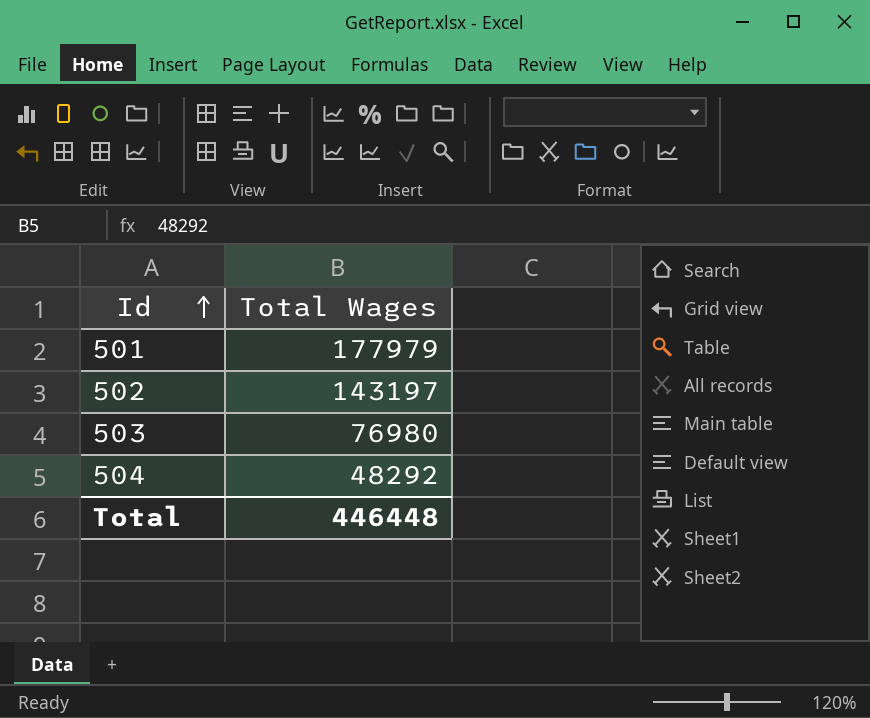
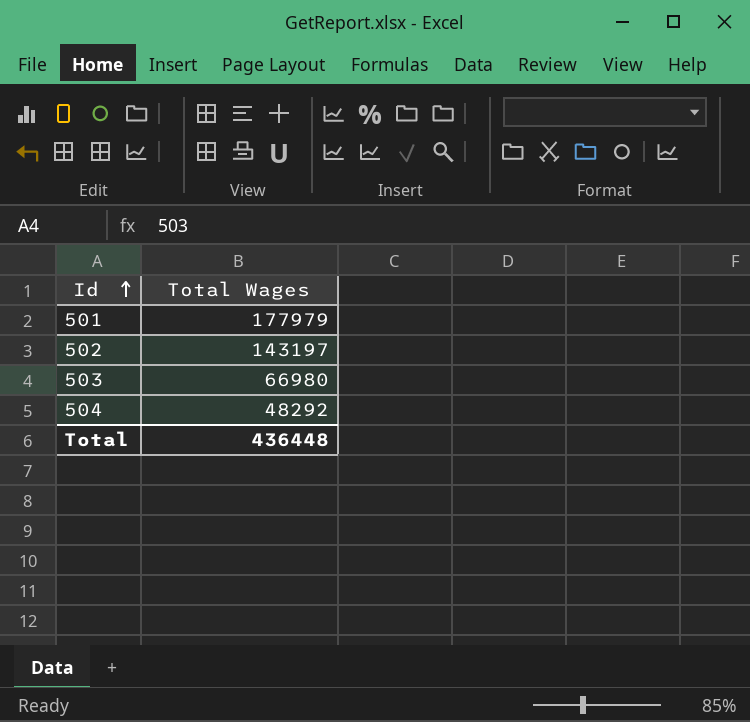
503 | Total Wages: 76980 -> 66980
Total | Total Wages: 446448 -> 436448

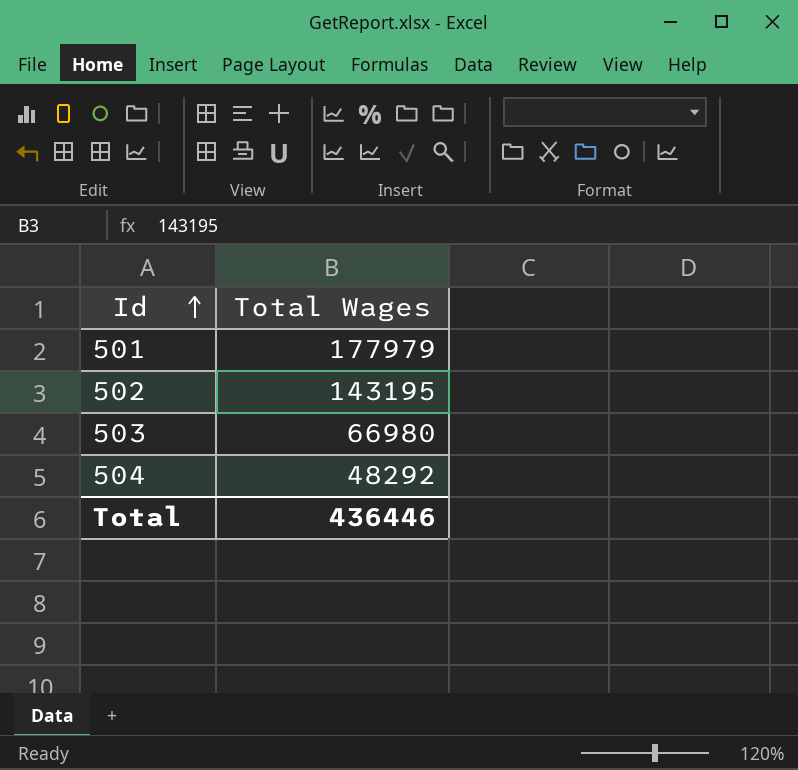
502 | Total Wages: 143197 -> 143195
Total | Total Wages: 436448 -> 436446

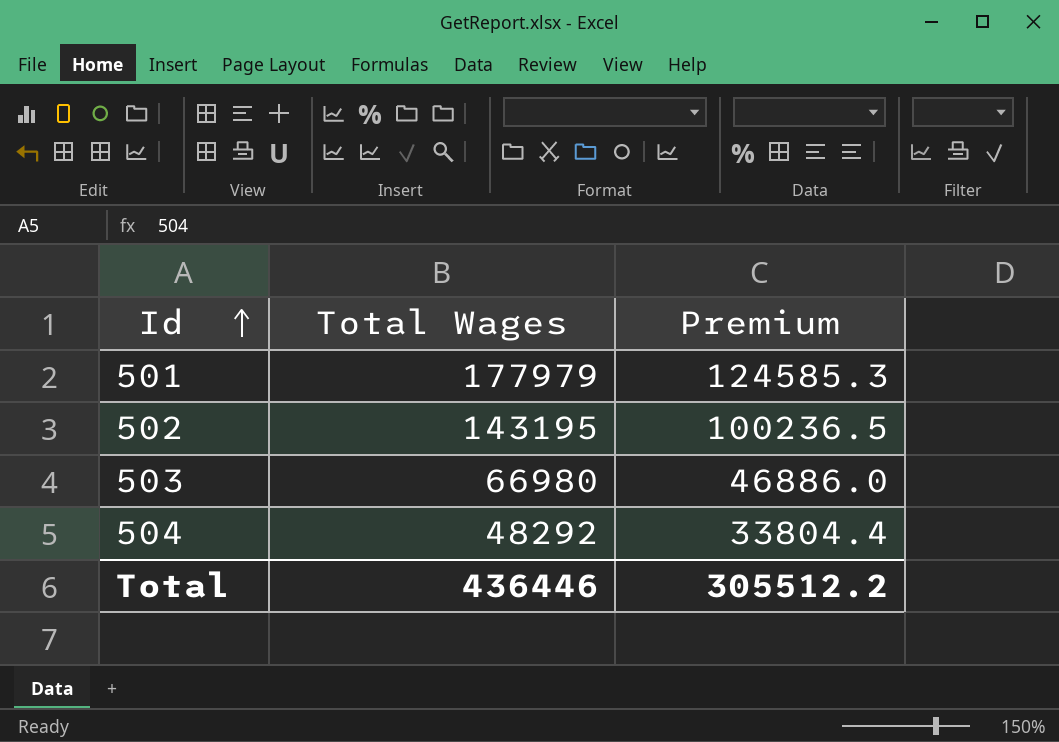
column Premium | formula: none -> [Total Wages] * 0.7

